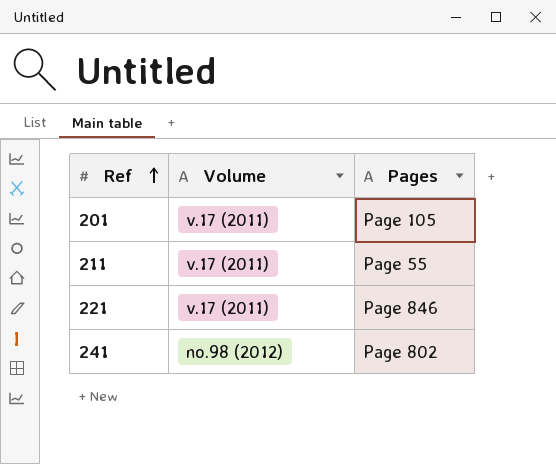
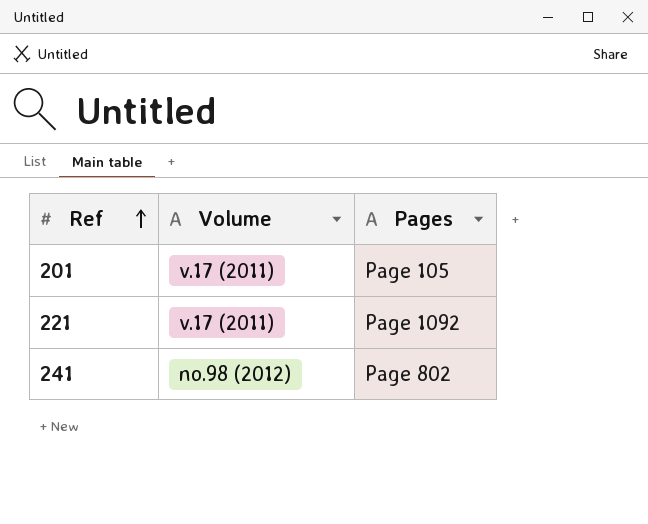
row 211: v.17 (2011) | Page 55 -> none
221 | Pages: Page 846 -> Page 1092

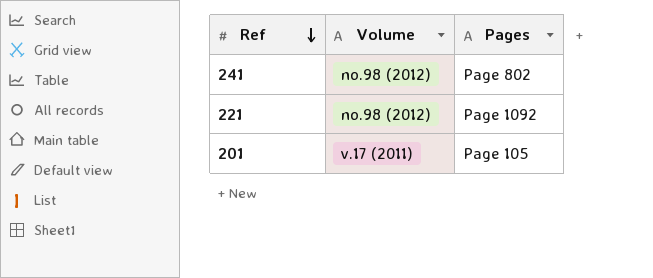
row order: Ref ascending -> Ref descending
221 | Volume: v.17 (2011) -> no.98 (2012)

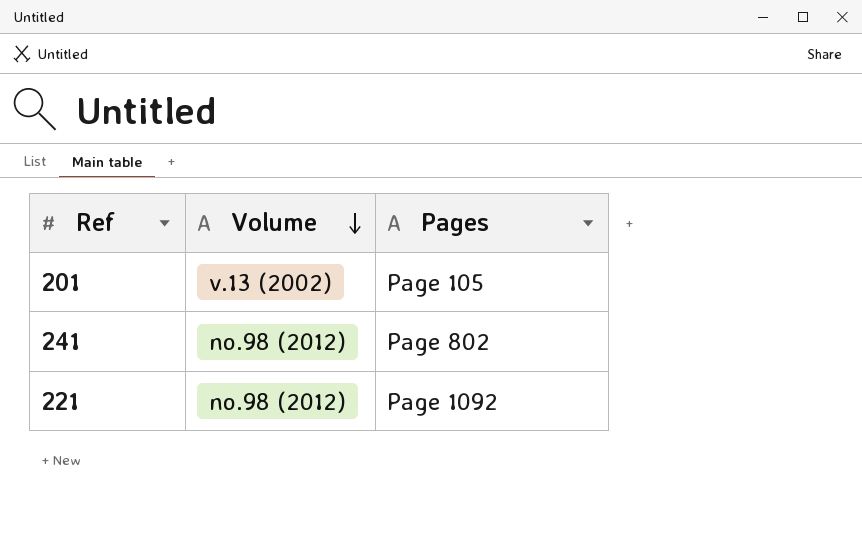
row order: Ref descending -> Volume descending
201 | Volume: v.17 (2011) -> v.13 (2002)

